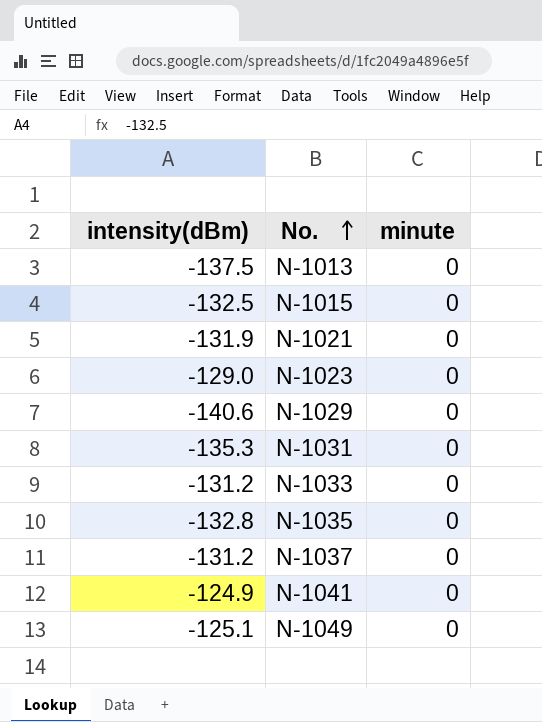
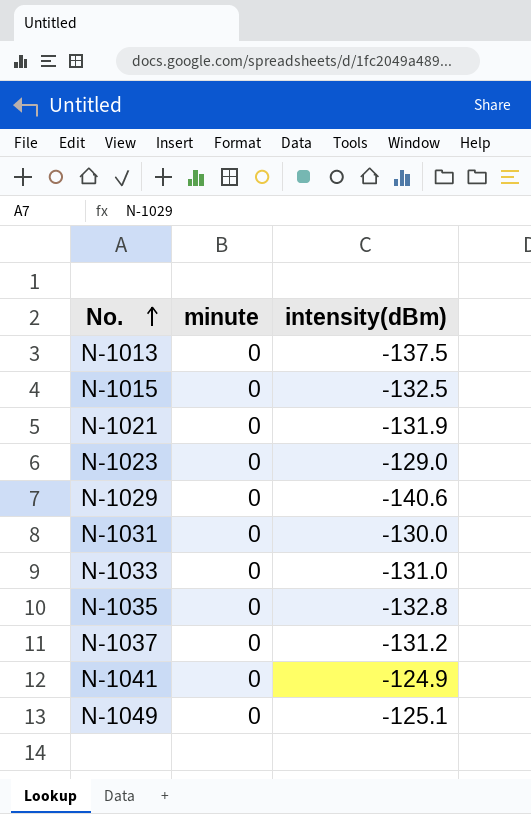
column intensity(dBm) | position: 1 -> 3
N-1031 | intensity(dBm): -135.3 -> -130.0
N-1033 | intensity(dBm): -131.2 -> -131.0

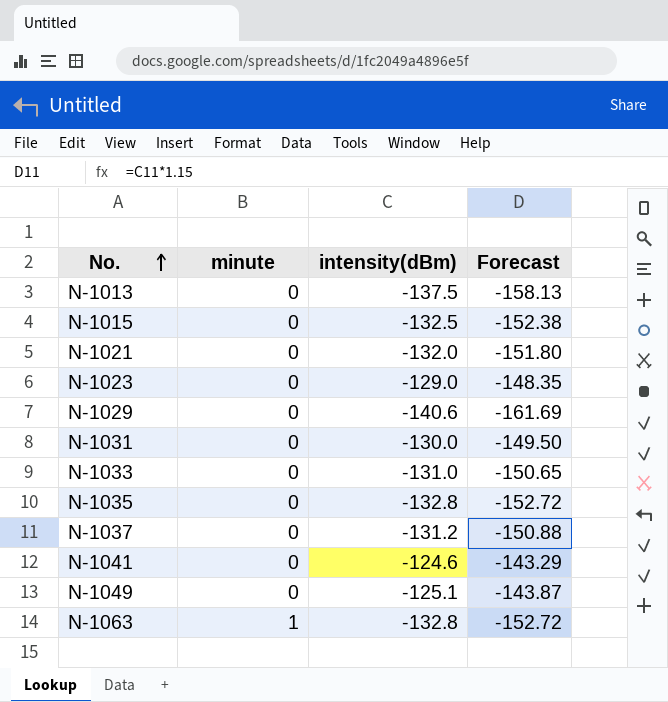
column Forecast | formula: none -> [intensity(dBm)] * 1.15
N-1021 | intensity(dBm): -131.9 -> -132.0
N-1041 | intensity(dBm): -124.9 -> -124.6
row N-1063: none -> 1 | -132.8 | -152.72

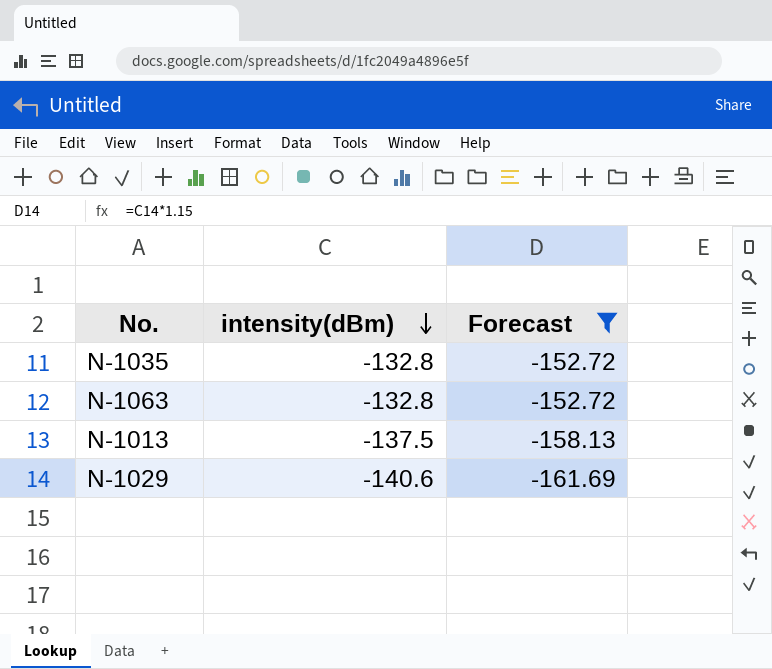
filter: none -> Forecast <= -152.72
row order: No. ascending -> intensity(dBm) descending
column minute | position: 2 -> none

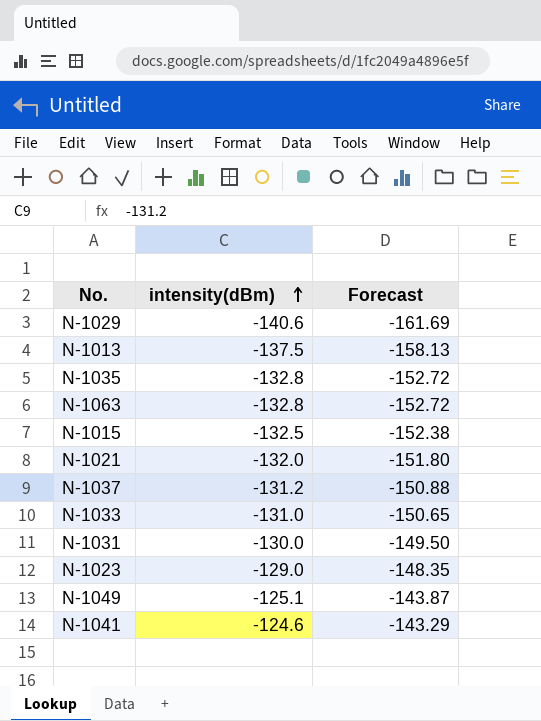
filter: Forecast <= -152.72 -> none
row order: intensity(dBm) descending -> intensity(dBm) ascending

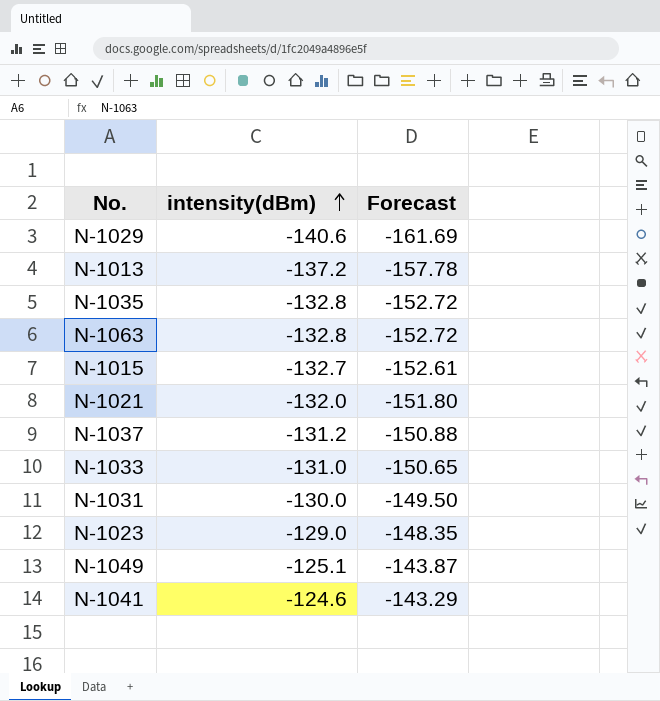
N-1013 | intensity(dBm): -137.5 -> -137.2
N-1013 | Forecast: -158.13 -> -157.78
N-1015 | intensity(dBm): -132.5 -> -132.7
N-1015 | Forecast: -152.38 -> -152.61

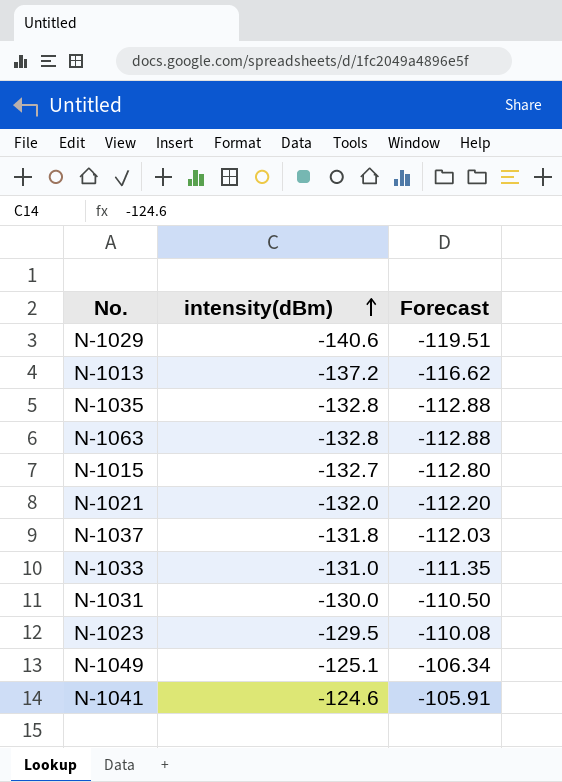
column Forecast | formula: [intensity(dBm)] * 1.15 -> [intensity(dBm)] * 0.85
N-1037 | intensity(dBm): -131.2 -> -131.8
N-1023 | intensity(dBm): -129.0 -> -129.5

